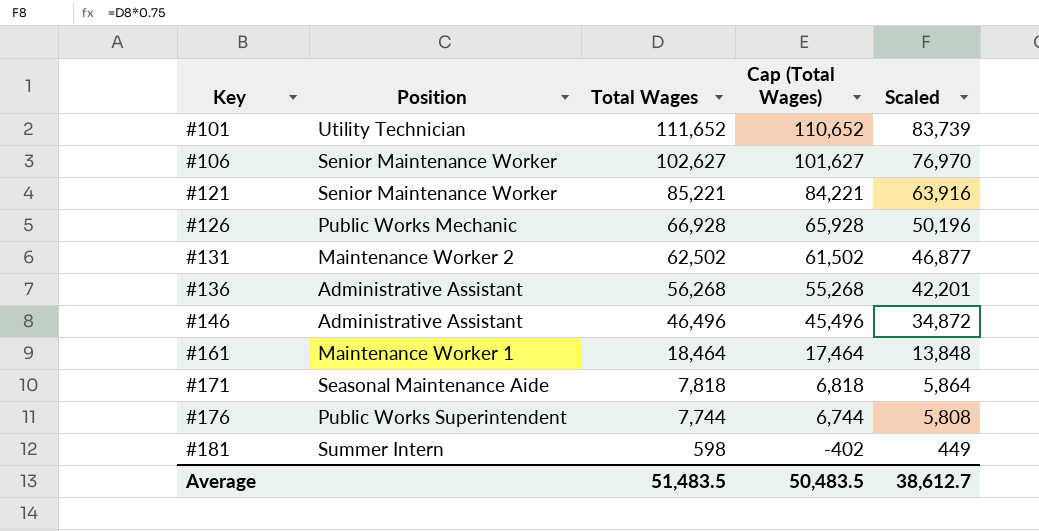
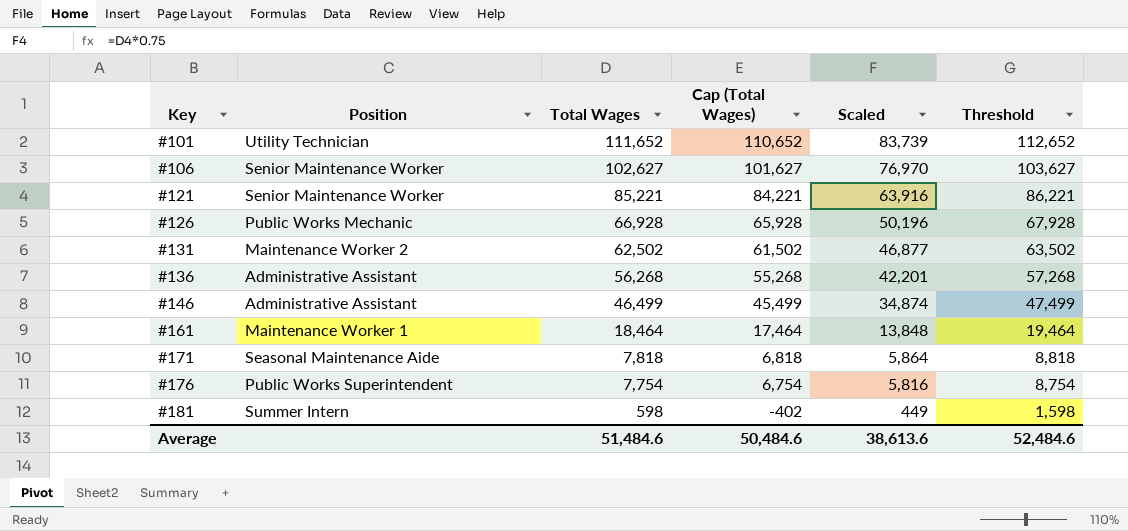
column Threshold | formula: none -> [Total Wages] + 1000
#146 | Total Wages: 46,496 -> 46,499
#146 | Cap (Total Wages): 45,496 -> 45,499
#146 | Scaled: 34,872 -> 34,874
#176 | Total Wages: 7,744 -> 7,754
#176 | Cap (Total Wages): 6,744 -> 6,754
#176 | Scaled: 5,808 -> 5,816
Average | Total Wages: 51,483.5 -> 51,484.6
Average | Cap (Total Wages): 50,483.5 -> 50,484.6
Average | Scaled: 38,612.7 -> 38,613.6

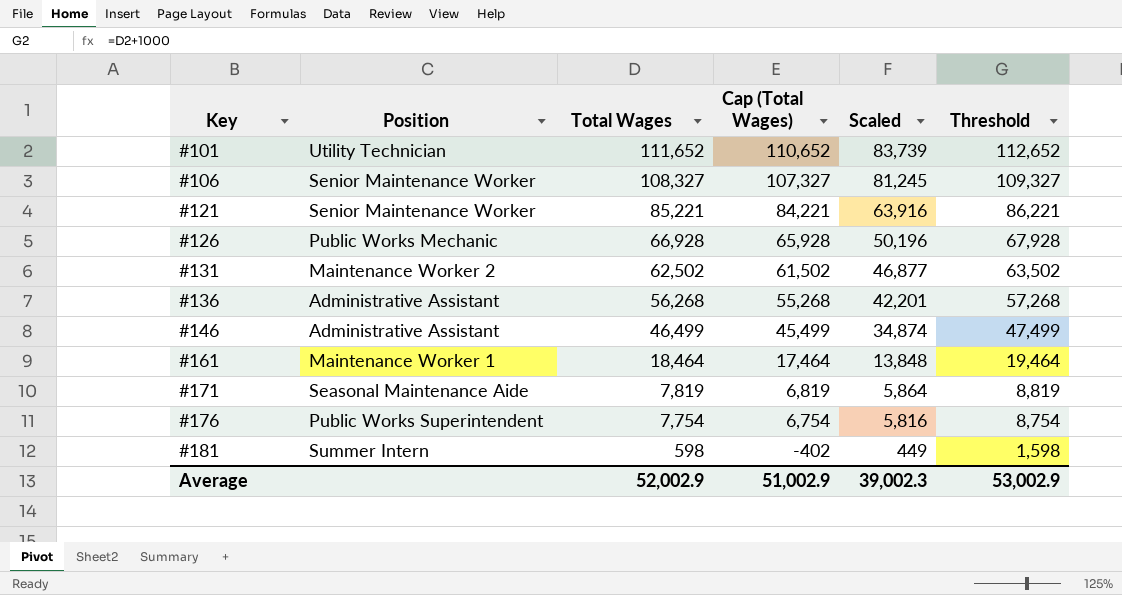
#106 | Total Wages: 102,627 -> 108,327
#106 | Cap (Total Wages): 101,627 -> 107,327
#106 | Scaled: 76,970 -> 81,245
#106 | Threshold: 103,627 -> 109,327
#171 | Total Wages: 7,818 -> 7,819
#171 | Cap (Total Wages): 6,818 -> 6,819
#171 | Threshold: 8,818 -> 8,819
Average | Total Wages: 51,484.6 -> 52,002.9
Average | Cap (Total Wages): 50,484.6 -> 51,002.9
Average | Scaled: 38,613.6 -> 39,002.3
Average | Threshold: 52,484.6 -> 53,002.9

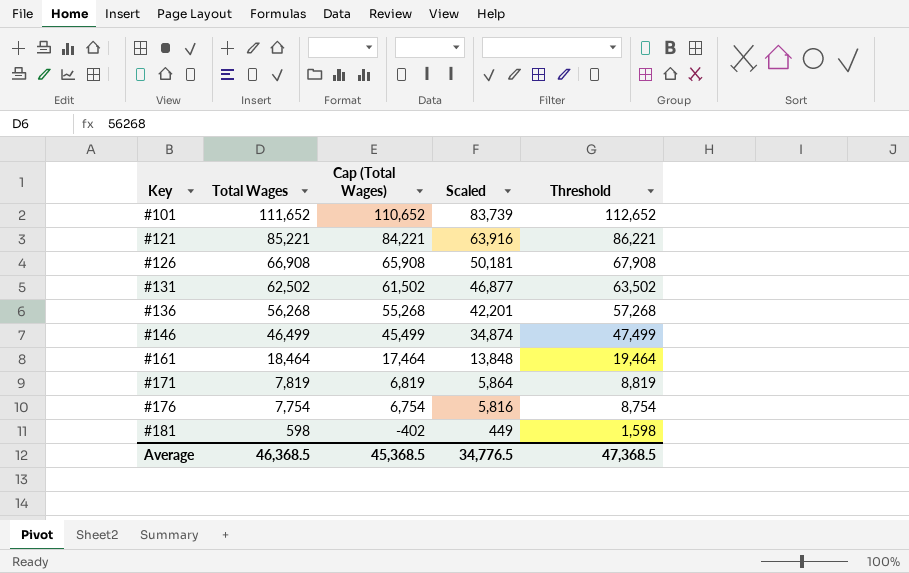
column Position | position: 2 -> none
row #106: Senior Maintenance Worker | 108,327 | 107,327 | 81,245 | 109,327 -> none
#126 | Total Wages: 66,928 -> 66,908
#126 | Cap (Total Wages): 65,928 -> 65,908
#126 | Scaled: 50,196 -> 50,181
#126 | Threshold: 67,928 -> 67,908
Average | Total Wages: 52,002.9 -> 46,368.5
Average | Cap (Total Wages): 51,002.9 -> 45,368.5
Average | Scaled: 39,002.3 -> 34,776.5
Average | Threshold: 53,002.9 -> 47,368.5

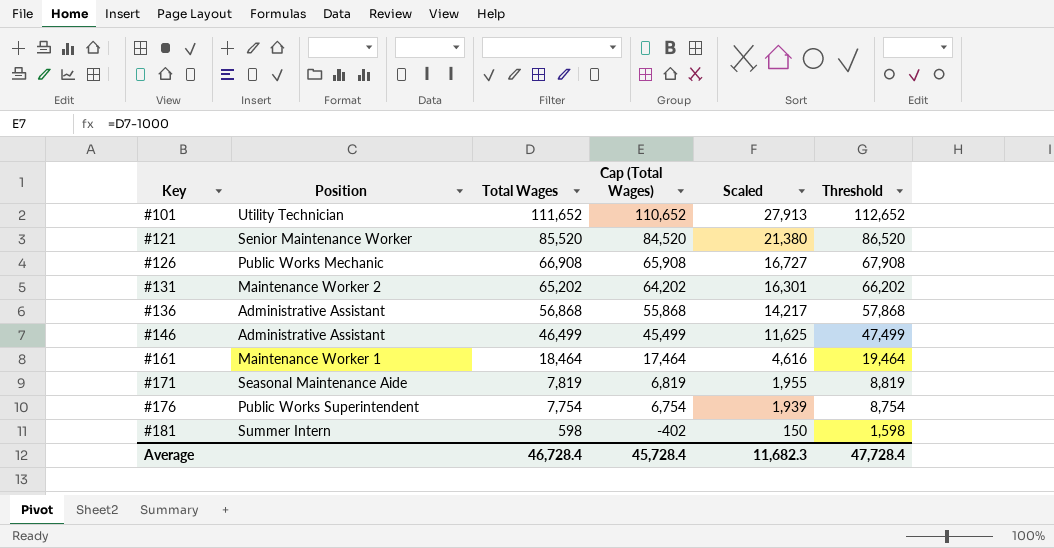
column Position | position: none -> 2
column Scaled | formula: [Total Wages] * 0.75 -> [Total Wages] * 0.25
#121 | Total Wages: 85,221 -> 85,520
#121 | Cap (Total Wages): 84,221 -> 84,520
#121 | Threshold: 86,221 -> 86,520
#131 | Total Wages: 62,502 -> 65,202
#131 | Cap (Total Wages): 61,502 -> 64,202
#131 | Threshold: 63,502 -> 66,202
#136 | Total Wages: 56,268 -> 56,868
#136 | Cap (Total Wages): 55,268 -> 55,868
#136 | Threshold: 57,268 -> 57,868
Average | Total Wages: 46,368.5 -> 46,728.4
Average | Cap (Total Wages): 45,368.5 -> 45,728.4
Average | Scaled: 34,776.5 -> 11,682.3
Average | Threshold: 47,368.5 -> 47,728.4

